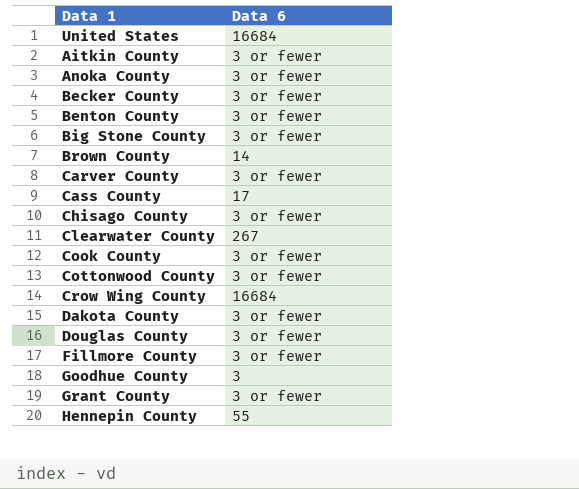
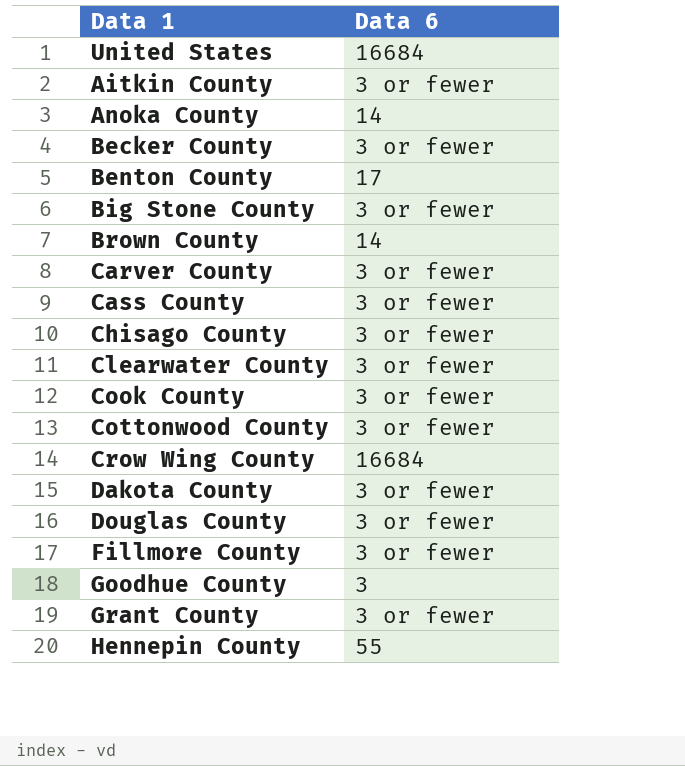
Anoka County | Data 6: 3 or fewer -> 14
Benton County | Data 6: 3 or fewer -> 17
Cass County | Data 6: 17 -> 3 or fewer
Clearwater County | Data 6: 267 -> 3 or fewer

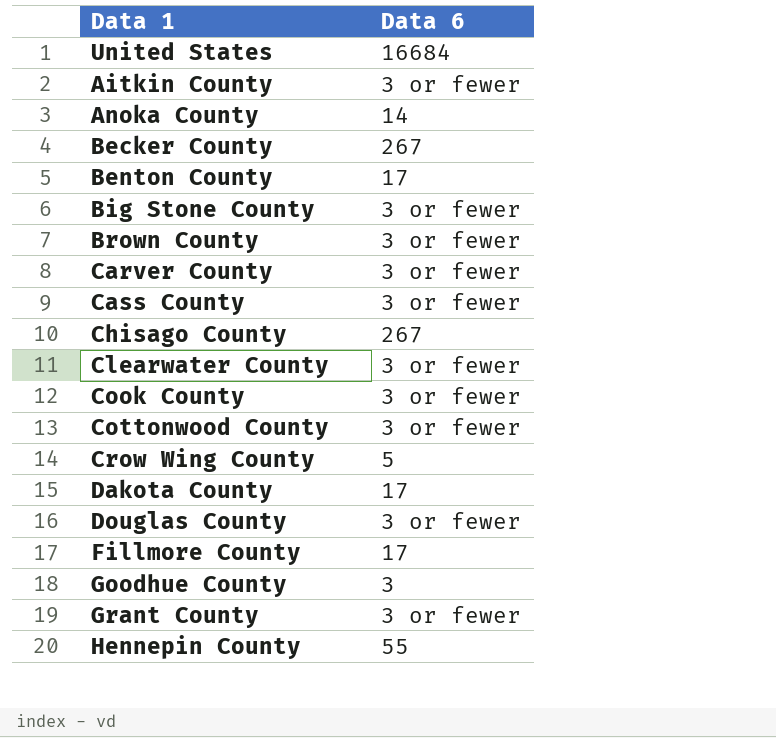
Becker County | Data 6: 3 or fewer -> 267
Brown County | Data 6: 14 -> 3 or fewer
Chisago County | Data 6: 3 or fewer -> 267
Crow Wing County | Data 6: 16684 -> 5
Dakota County | Data 6: 3 or fewer -> 17
Fillmore County | Data 6: 3 or fewer -> 17

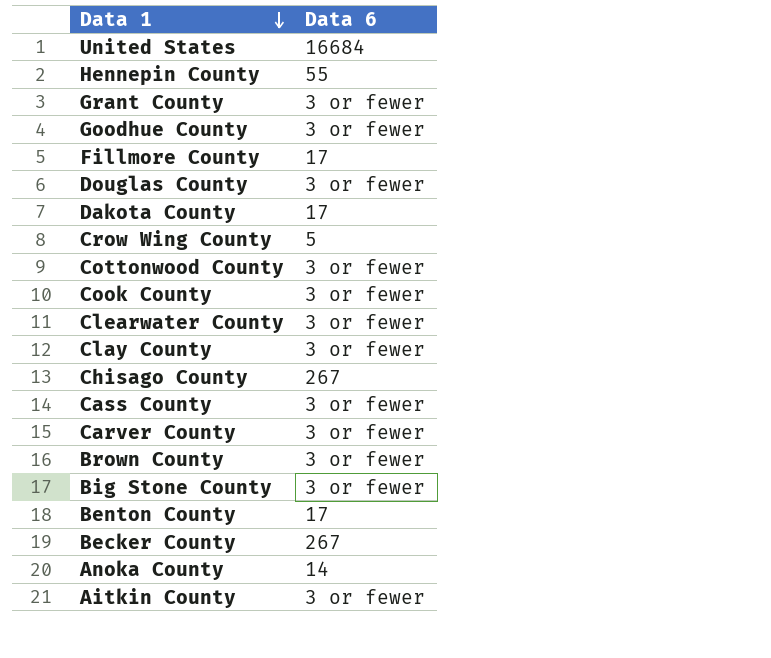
row order: none -> Data 1 descending
Goodhue County | Data 6: 3 -> 3 or fewer
row Clay County: none -> 3 or fewer

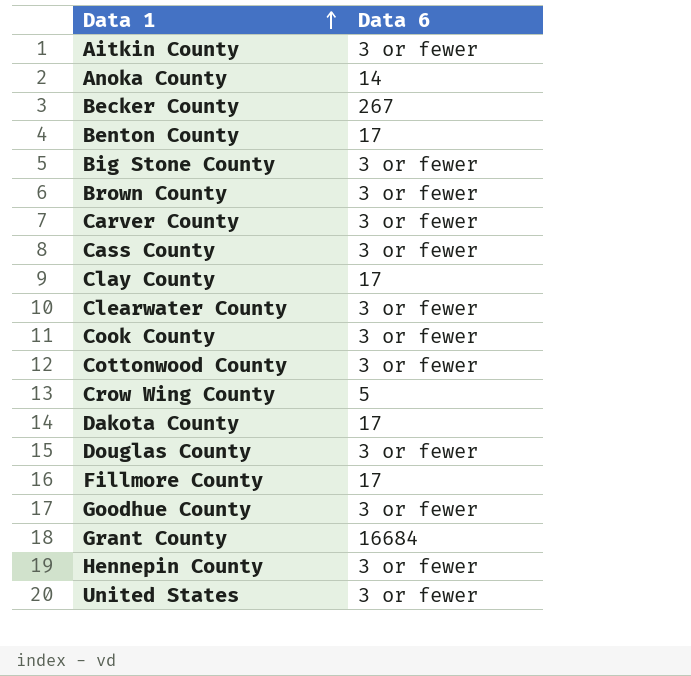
row order: Data 1 descending -> Data 1 ascending
row Chisago County: 267 -> none
Clay County | Data 6: 3 or fewer -> 17
Grant County | Data 6: 3 or fewer -> 16684
Hennepin County | Data 6: 55 -> 3 or fewer
United States | Data 6: 16684 -> 3 or fewer

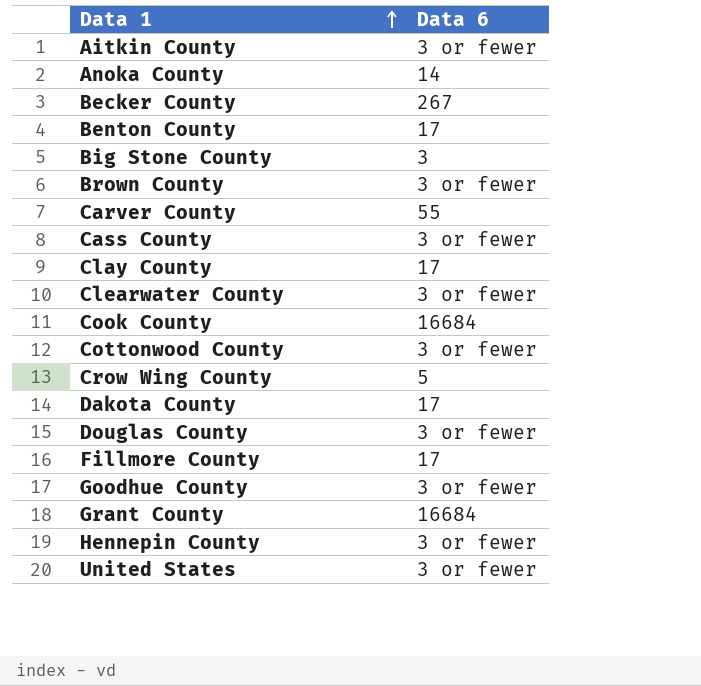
Big Stone County | Data 6: 3 or fewer -> 3
Carver County | Data 6: 3 or fewer -> 55
Cook County | Data 6: 3 or fewer -> 16684

